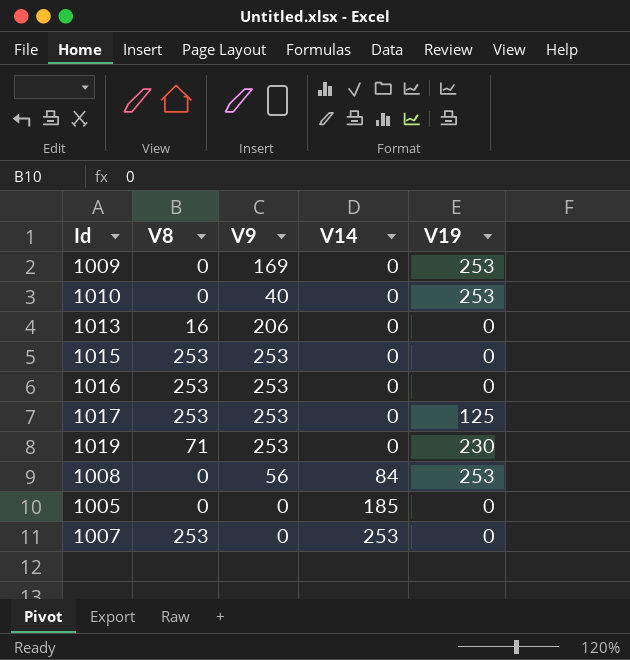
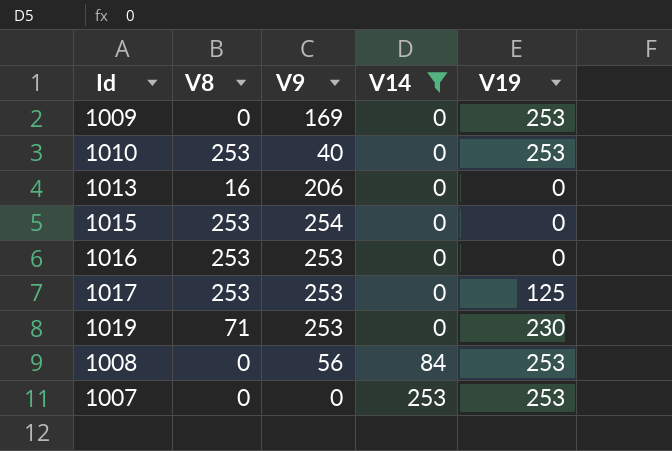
filter: none -> V14 != 185
1010 | V8: 0 -> 253
1015 | V9: 253 -> 254
1007 | V8: 253 -> 0
1007 | V19: 0 -> 253

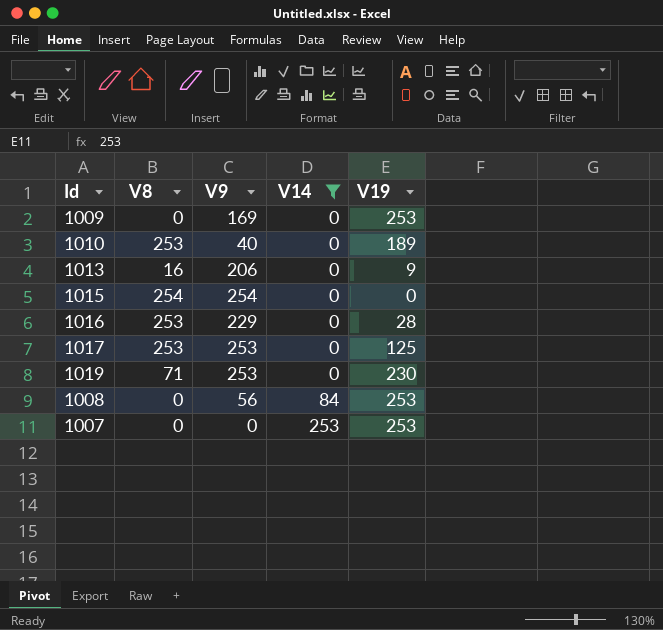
1010 | V19: 253 -> 189
1013 | V19: 0 -> 9
1015 | V8: 253 -> 254
1016 | V9: 253 -> 229
1016 | V19: 0 -> 28

